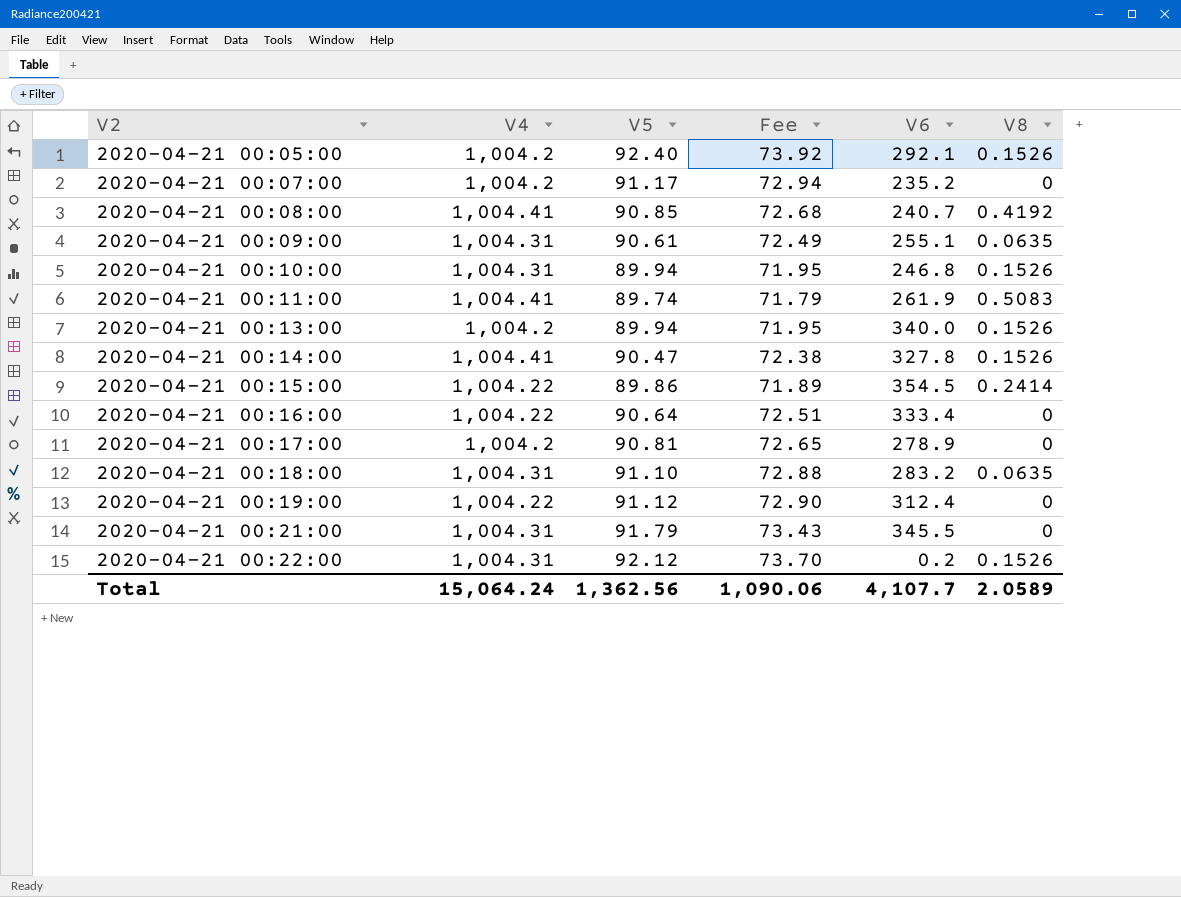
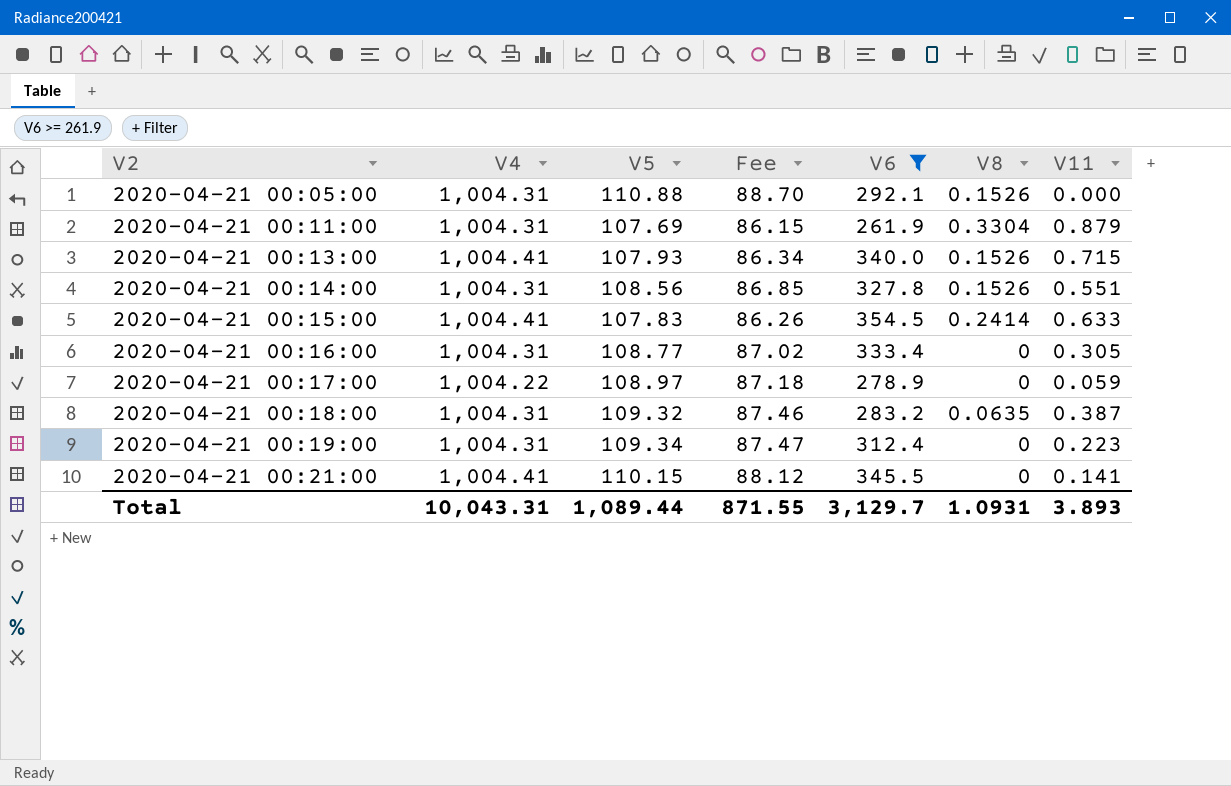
filter: none -> V6 >= 261.9
column V11 | position: none -> 7
2020-04-21 00:05:00 | V4: 1,004.2 -> 1,004.31
2020-04-21 00:05:00 | V5: 92.40 -> 110.88
2020-04-21 00:05:00 | Fee: 73.92 -> 88.70
2020-04-21 00:11:00 | V4: 1,004.41 -> 1,004.31
2020-04-21 00:11:00 | V5: 89.74 -> 107.69
2020-04-21 00:11:00 | Fee: 71.79 -> 86.15
2020-04-21 00:11:00 | V8: 0.5083 -> 0.3304
2020-04-21 00:13:00 | V4: 1,004.2 -> 1,004.41
2020-04-21 00:13:00 | V5: 89.94 -> 107.93
2020-04-21 00:13:00 | Fee: 71.95 -> 86.34
2020-04-21 00:14:00 | V4: 1,004.41 -> 1,004.31
2020-04-21 00:14:00 | V5: 90.47 -> 108.56
2020-04-21 00:14:00 | Fee: 72.38 -> 86.85
2020-04-21 00:15:00 | V4: 1,004.22 -> 1,004.41
2020-04-21 00:15:00 | V5: 89.86 -> 107.83
2020-04-21 00:15:00 | Fee: 71.89 -> 86.26
2020-04-21 00:16:00 | V4: 1,004.22 -> 1,004.31
2020-04-21 00:16:00 | V5: 90.64 -> 108.77
2020-04-21 00:16:00 | Fee: 72.51 -> 87.02
2020-04-21 00:17:00 | V4: 1,004.2 -> 1,004.22
2020-04-21 00:17:00 | V5: 90.81 -> 108.97
2020-04-21 00:17:00 | Fee: 72.65 -> 87.18
2020-04-21 00:18:00 | V5: 91.10 -> 109.32
2020-04-21 00:18:00 | Fee: 72.88 -> 87.46
2020-04-21 00:19:00 | V4: 1,004.22 -> 1,004.31
2020-04-21 00:19:00 | V5: 91.12 -> 109.34
2020-04-21 00:19:00 | Fee: 72.90 -> 87.47
2020-04-21 00:21:00 | V4: 1,004.31 -> 1,004.41
2020-04-21 00:21:00 | V5: 91.79 -> 110.15
2020-04-21 00:21:00 | Fee: 73.43 -> 88.12
Total | V4: 15,064.24 -> 10,043.31
Total | V5: 1,362.56 -> 1,089.44
Total | Fee: 1,090.06 -> 871.55
Total | V6: 4,107.7 -> 3,129.7
Total | V8: 2.0589 -> 1.0931

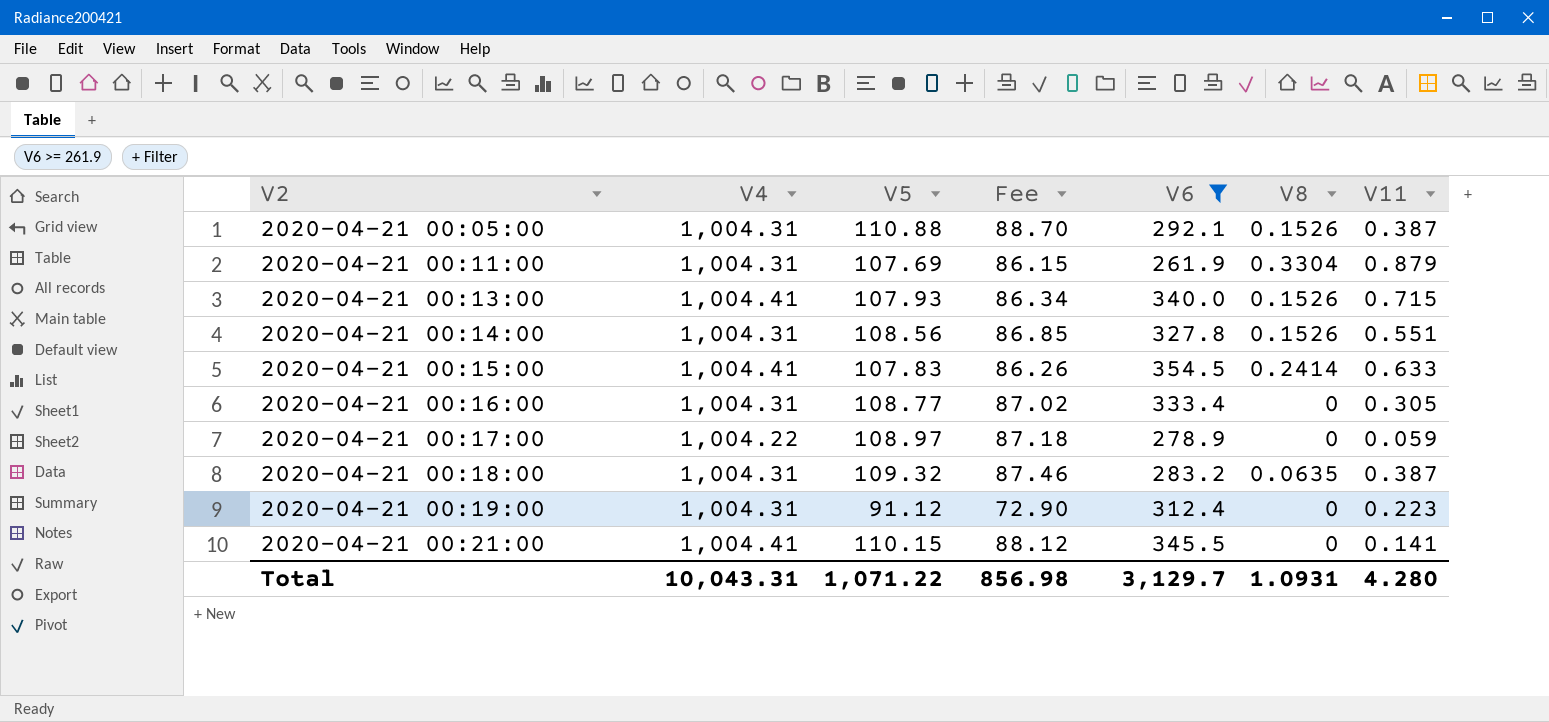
2020-04-21 00:05:00 | V11: 0.000 -> 0.387
2020-04-21 00:19:00 | V5: 109.34 -> 91.12
2020-04-21 00:19:00 | Fee: 87.47 -> 72.90
Total | V5: 1,089.44 -> 1,071.22
Total | Fee: 871.55 -> 856.98
Total | V11: 3.893 -> 4.280

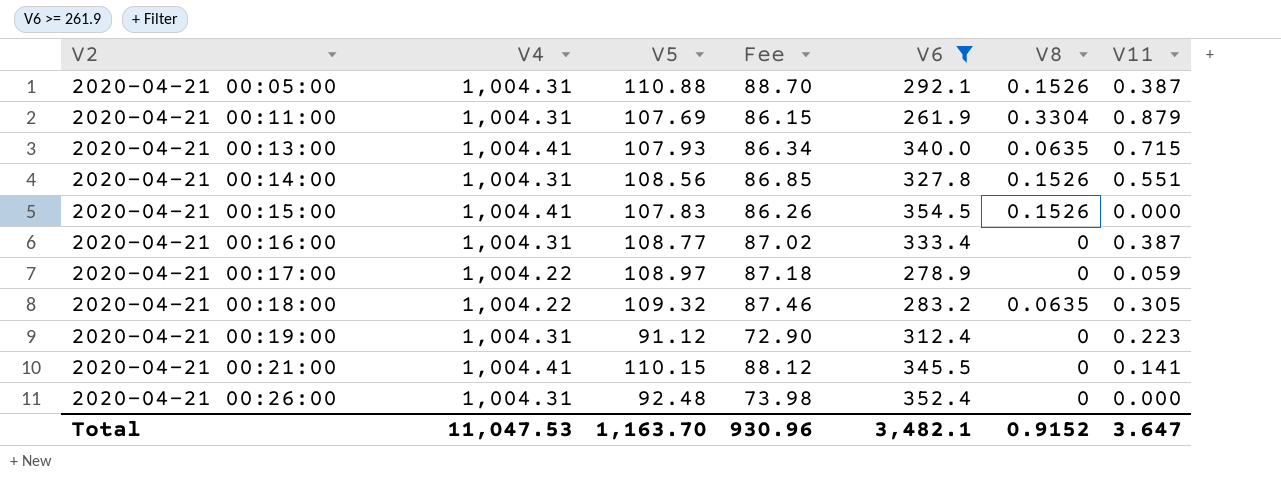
2020-04-21 00:13:00 | V8: 0.1526 -> 0.0635
2020-04-21 00:15:00 | V8: 0.2414 -> 0.1526
2020-04-21 00:15:00 | V11: 0.633 -> 0.000
2020-04-21 00:16:00 | V11: 0.305 -> 0.387
2020-04-21 00:18:00 | V4: 1,004.31 -> 1,004.22
2020-04-21 00:18:00 | V11: 0.387 -> 0.305
row 2020-04-21 00:26:00: none -> 1,004.31 | 92.48 | 73.98 | 352.4 | 0 | 0.000
Total | V4: 10,043.31 -> 11,047.53
Total | V5: 1,071.22 -> 1,163.70
Total | Fee: 856.98 -> 930.96
Total | V6: 3,129.7 -> 3,482.1
Total | V8: 1.0931 -> 0.9152
Total | V11: 4.280 -> 3.647

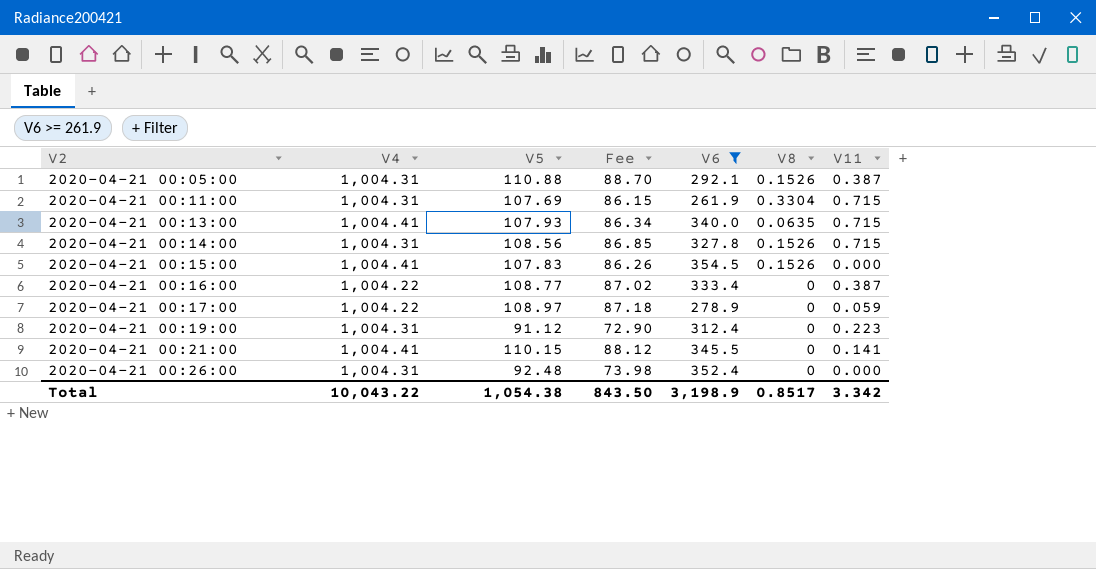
row 2020-04-21 00:18:00: 1,004.22 | 109.32 | 87.46 | 283.2 | 0.0635 | 0.305 -> none
2020-04-21 00:11:00 | V11: 0.879 -> 0.715
2020-04-21 00:14:00 | V11: 0.551 -> 0.715
2020-04-21 00:16:00 | V4: 1,004.31 -> 1,004.22
Total | V4: 11,047.53 -> 10,043.22
Total | V5: 1,163.70 -> 1,054.38
Total | Fee: 930.96 -> 843.50
Total | V6: 3,482.1 -> 3,198.9
Total | V8: 0.9152 -> 0.8517
Total | V11: 3.647 -> 3.342

